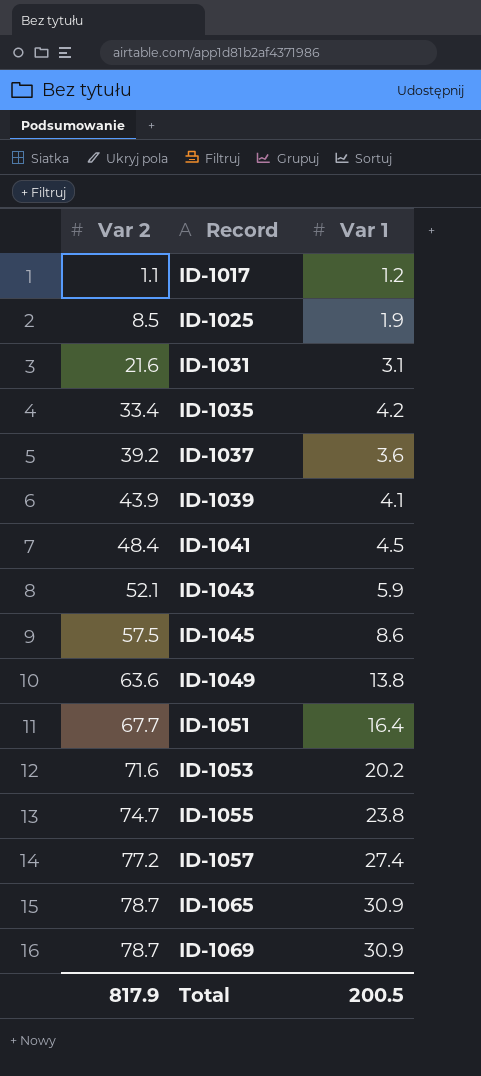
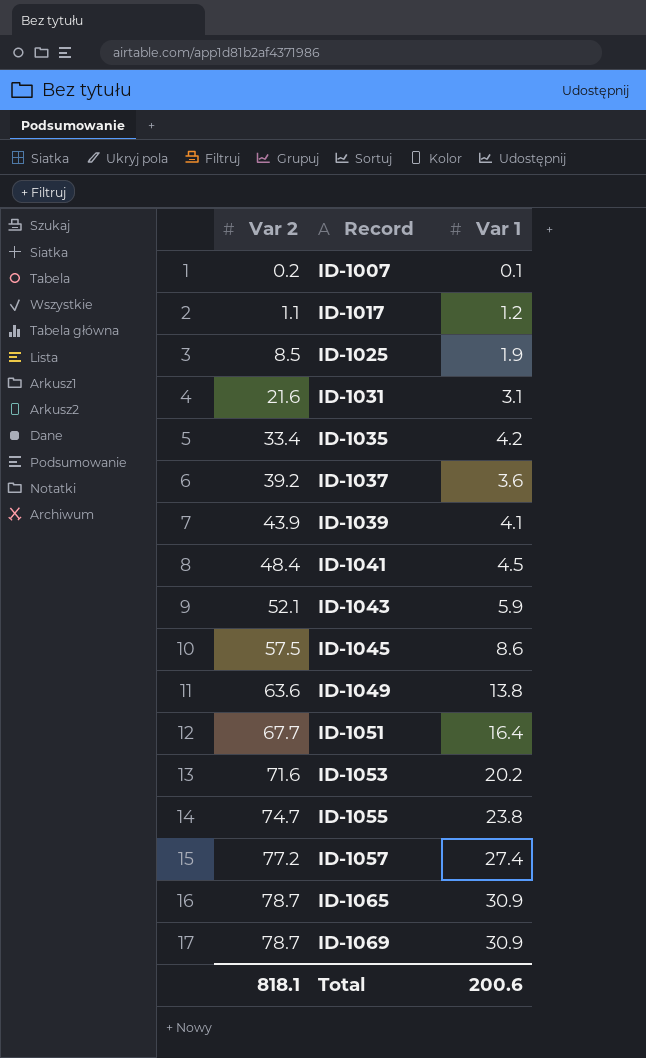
row ID-1007: none -> 0.2 | 0.1
Total | Var 2: 817.9 -> 818.1
Total | Var 1: 200.5 -> 200.6

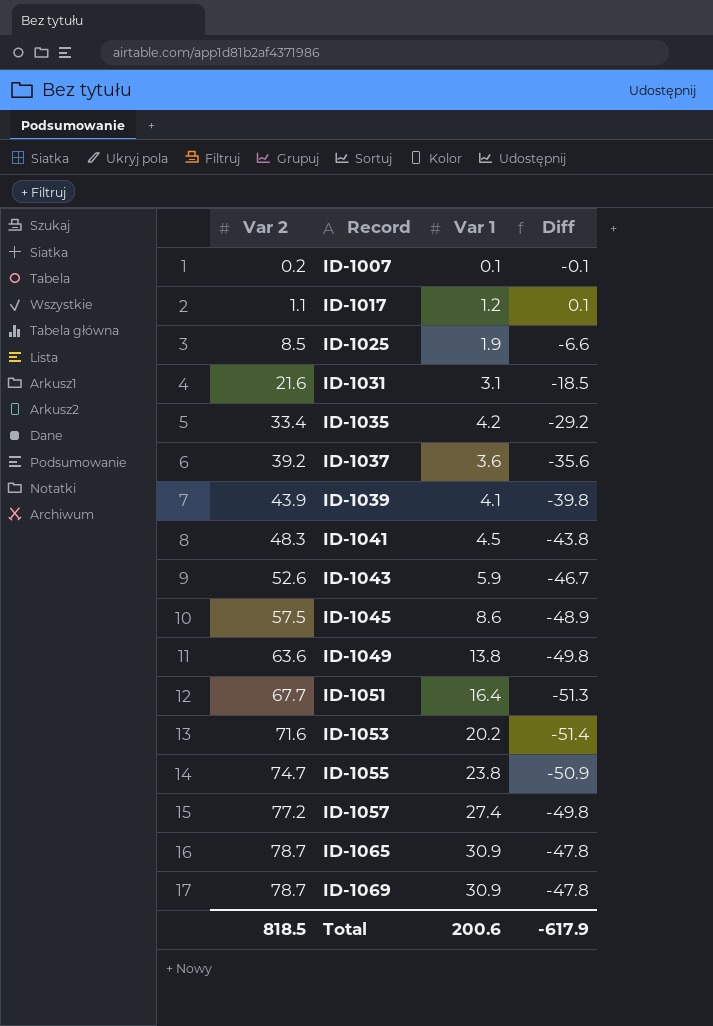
column Diff | formula: none -> [Var 1] - [Var 2]
ID-1041 | Var 2: 48.4 -> 48.3
ID-1043 | Var 2: 52.1 -> 52.6
Total | Var 2: 818.1 -> 818.5

